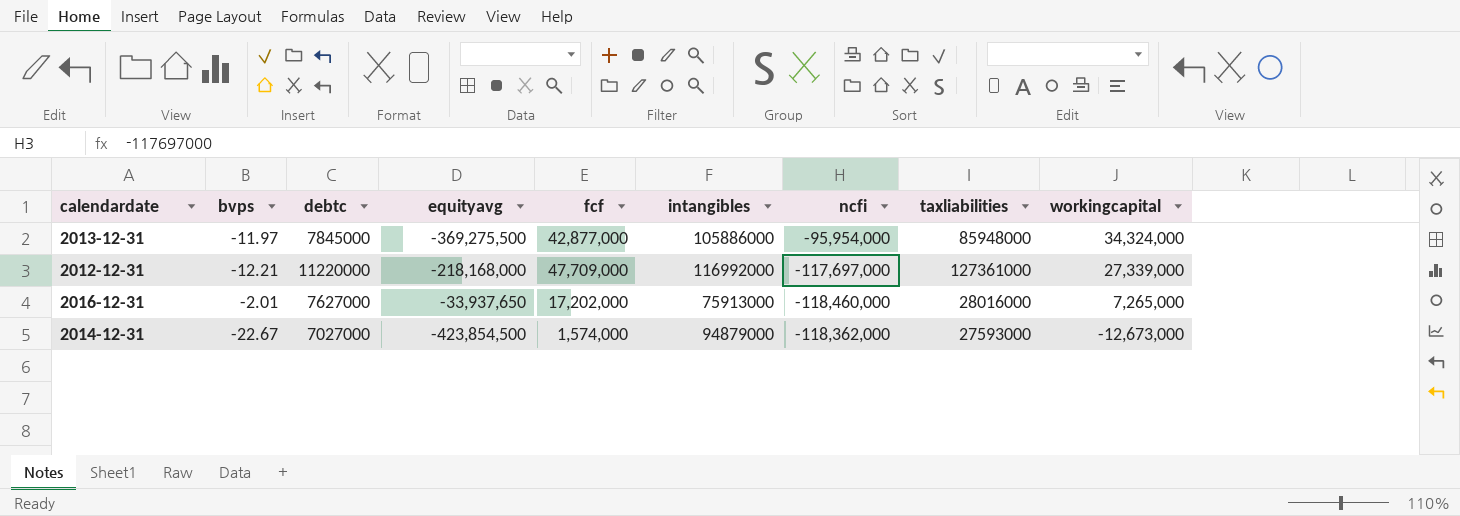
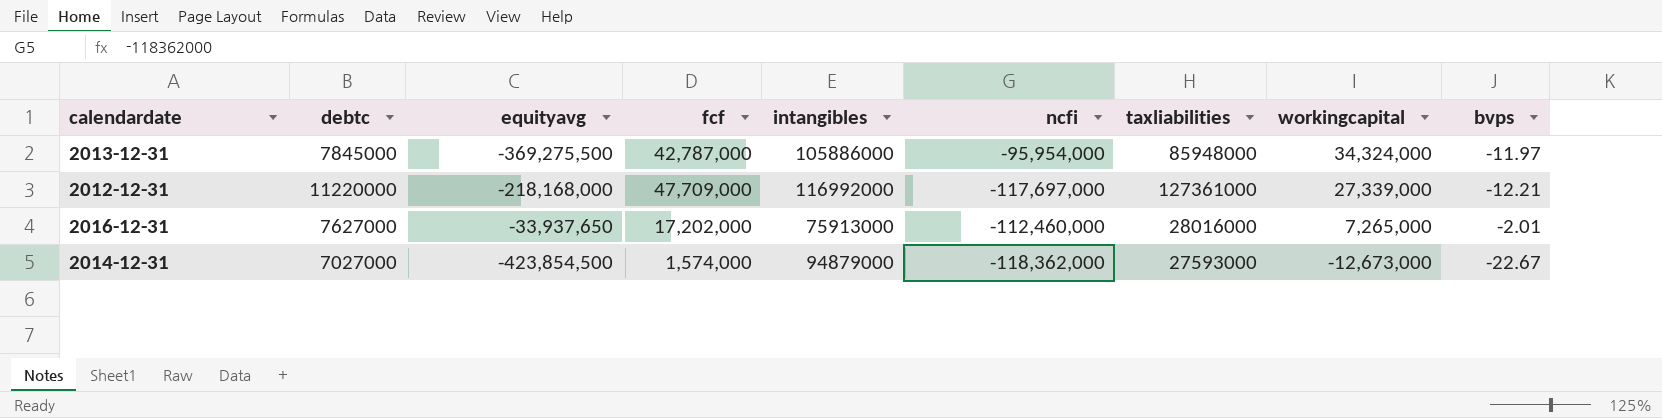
column bvps | position: 2 -> 9
2013-12-31 | fcf: 42,877,000 -> 42,787,000
2016-12-31 | ncfi: -118,460,000 -> -112,460,000

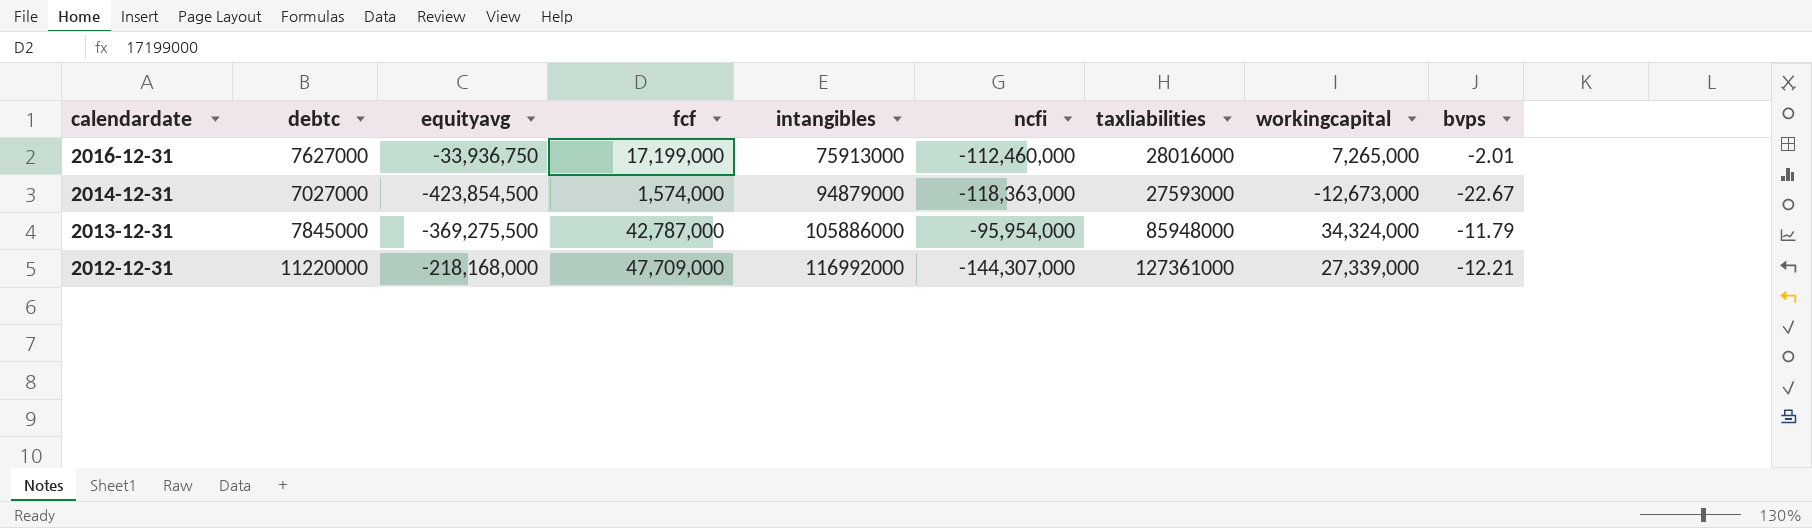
row order: workingcapital descending -> calendardate descending
2016-12-31 | equityavg: -33,937,650 -> -33,936,750
2016-12-31 | fcf: 17,202,000 -> 17,199,000
2014-12-31 | ncfi: -118,362,000 -> -118,363,000
2013-12-31 | bvps: -11.97 -> -11.79
2012-12-31 | ncfi: -117,697,000 -> -144,307,000

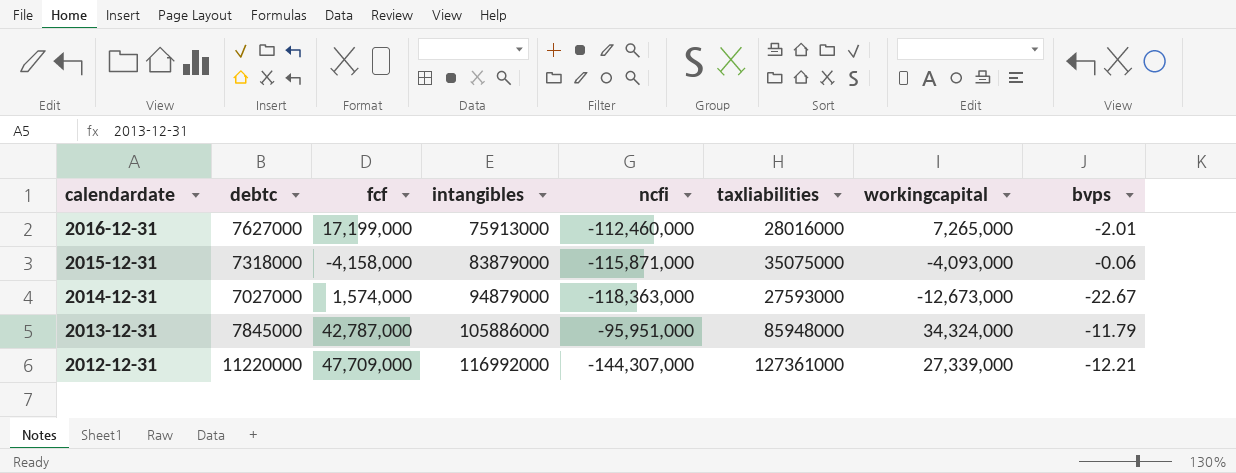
column equityavg | position: 3 -> none
row 2015-12-31: none -> 7318000 | -4,158,000 | 83879000 | -115,871,000 | 35075000 | -4,093,000 | -0.06
2013-12-31 | ncfi: -95,954,000 -> -95,951,000

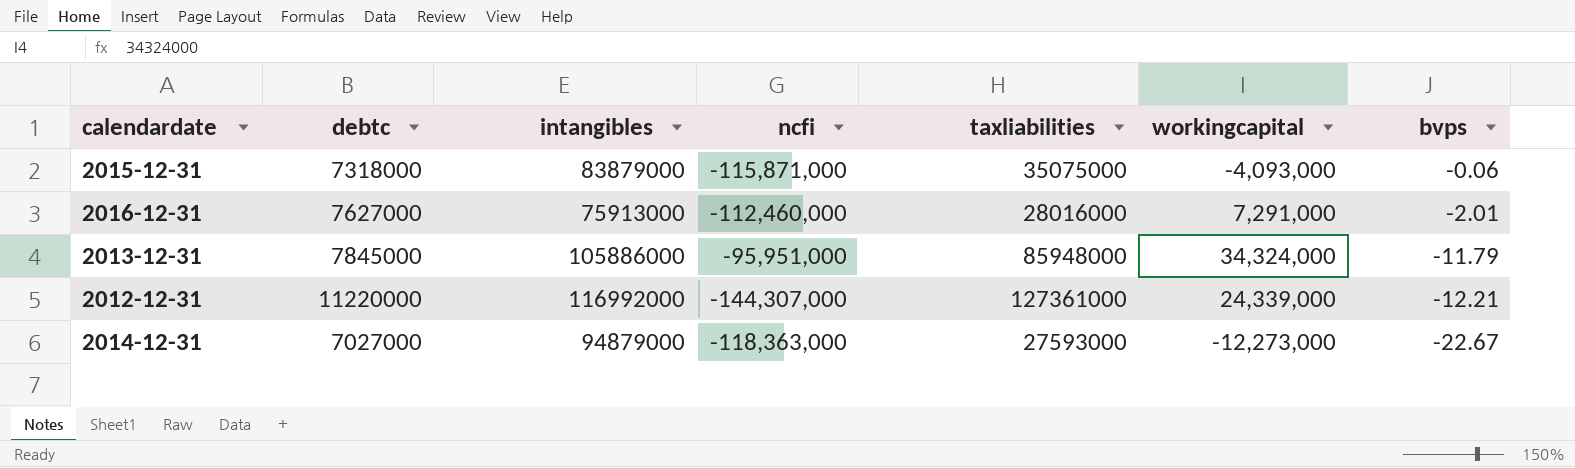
row order: calendardate descending -> bvps descending
column fcf | position: 3 -> none
2016-12-31 | workingcapital: 7,265,000 -> 7,291,000
2012-12-31 | workingcapital: 27,339,000 -> 24,339,000
2014-12-31 | workingcapital: -12,673,000 -> -12,273,000

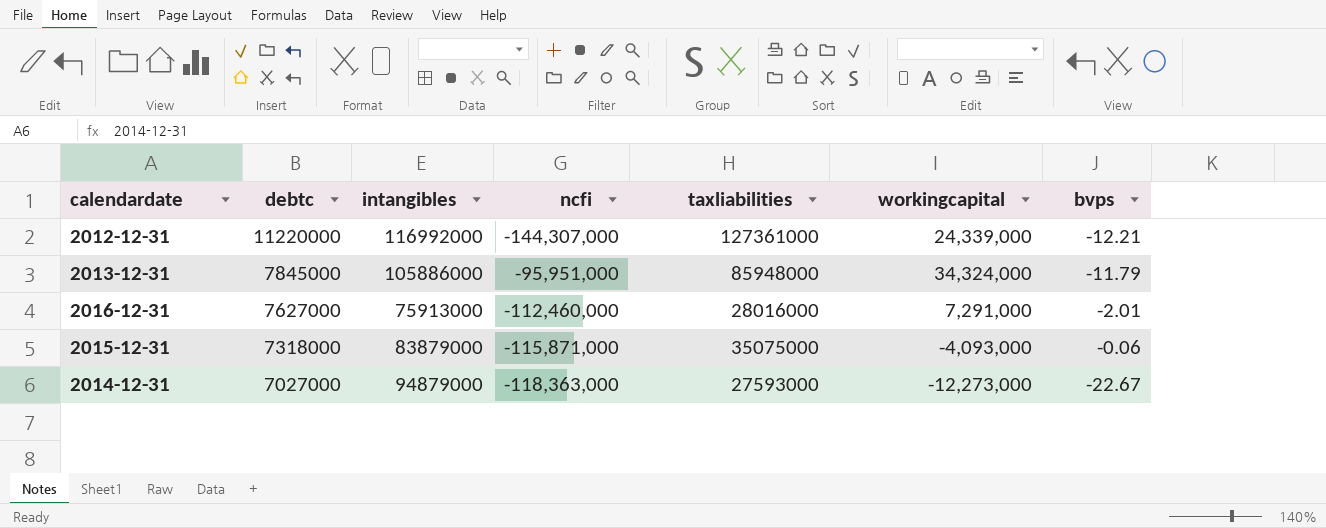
row order: bvps descending -> debtc descending

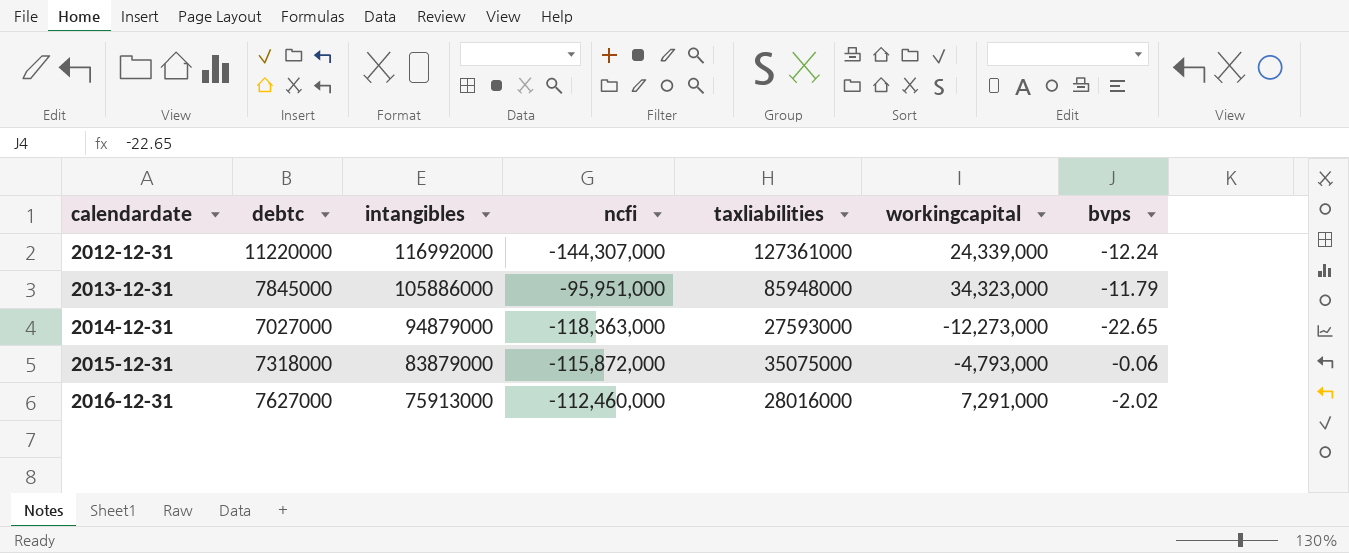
row order: debtc descending -> calendardate ascending
2012-12-31 | bvps: -12.21 -> -12.24
2013-12-31 | workingcapital: 34,324,000 -> 34,323,000
2014-12-31 | bvps: -22.67 -> -22.65
2015-12-31 | ncfi: -115,871,000 -> -115,872,000
2015-12-31 | workingcapital: -4,093,000 -> -4,793,000
2016-12-31 | bvps: -2.01 -> -2.02

